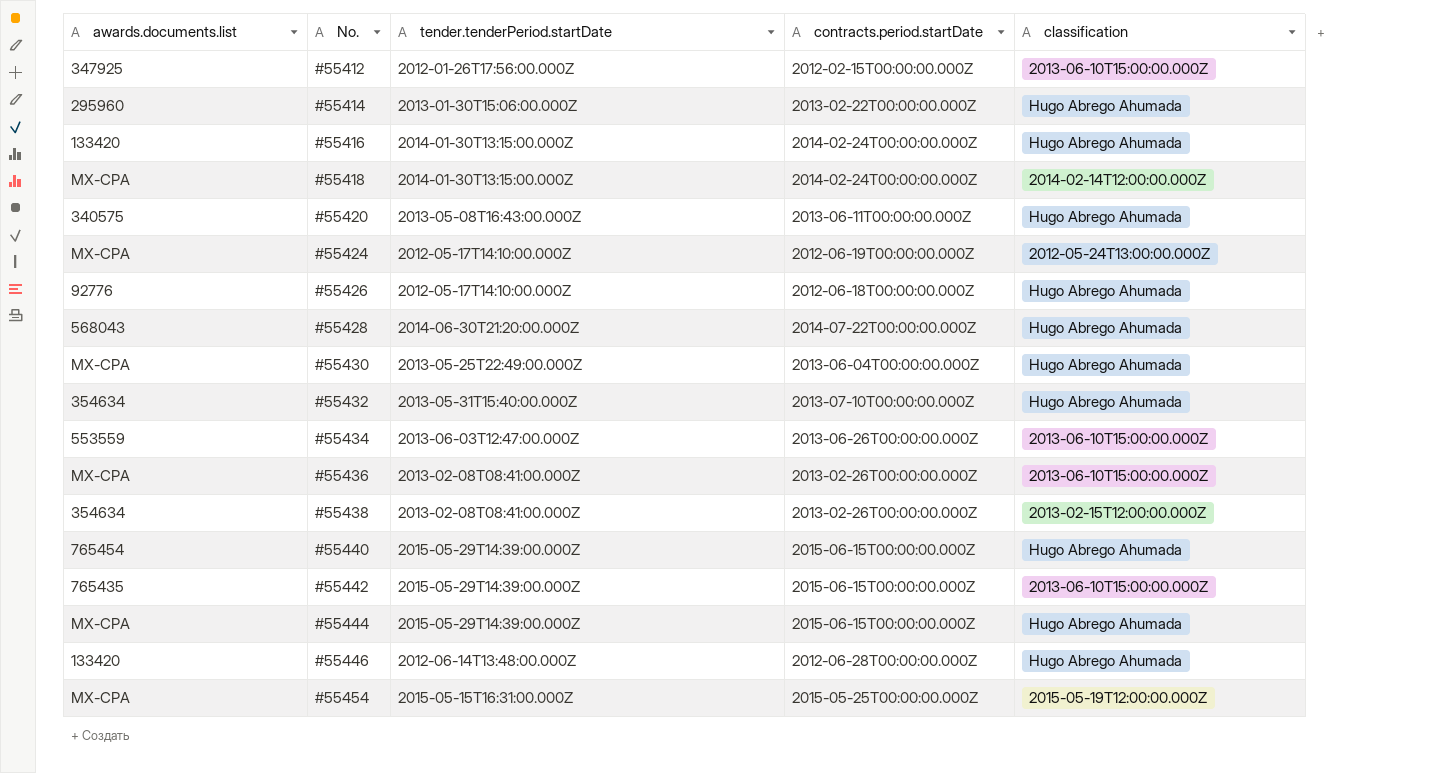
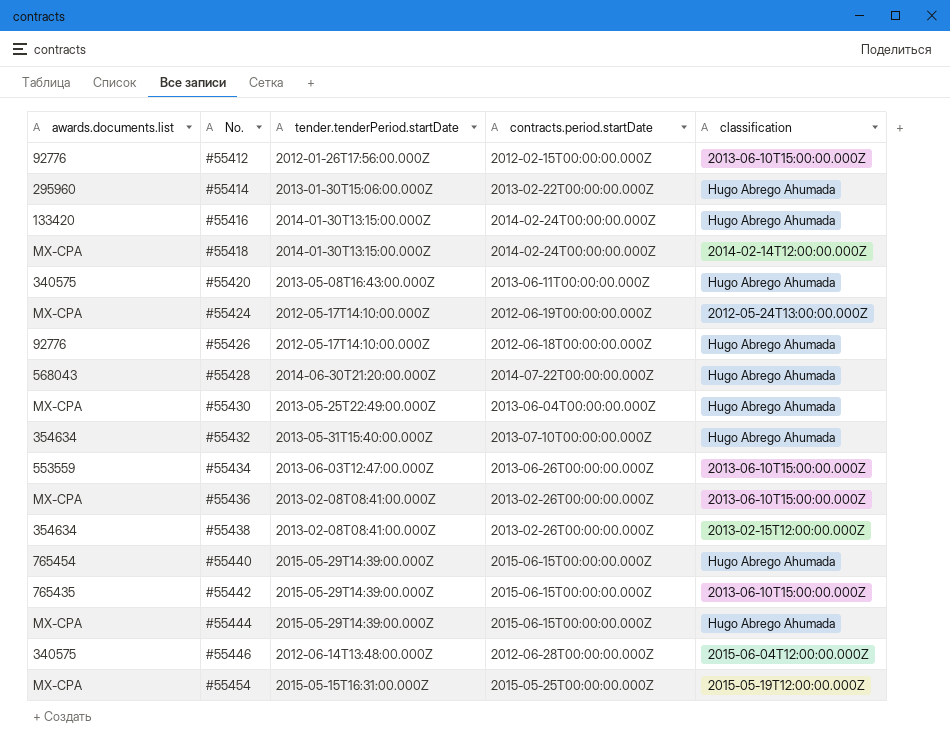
#55412 | awards.documents.list: 347925 -> 92776
#55446 | awards.documents.list: 133420 -> 340575
#55446 | classification: Hugo Abrego Ahumada -> 2015-06-04T12:00:00.000Z

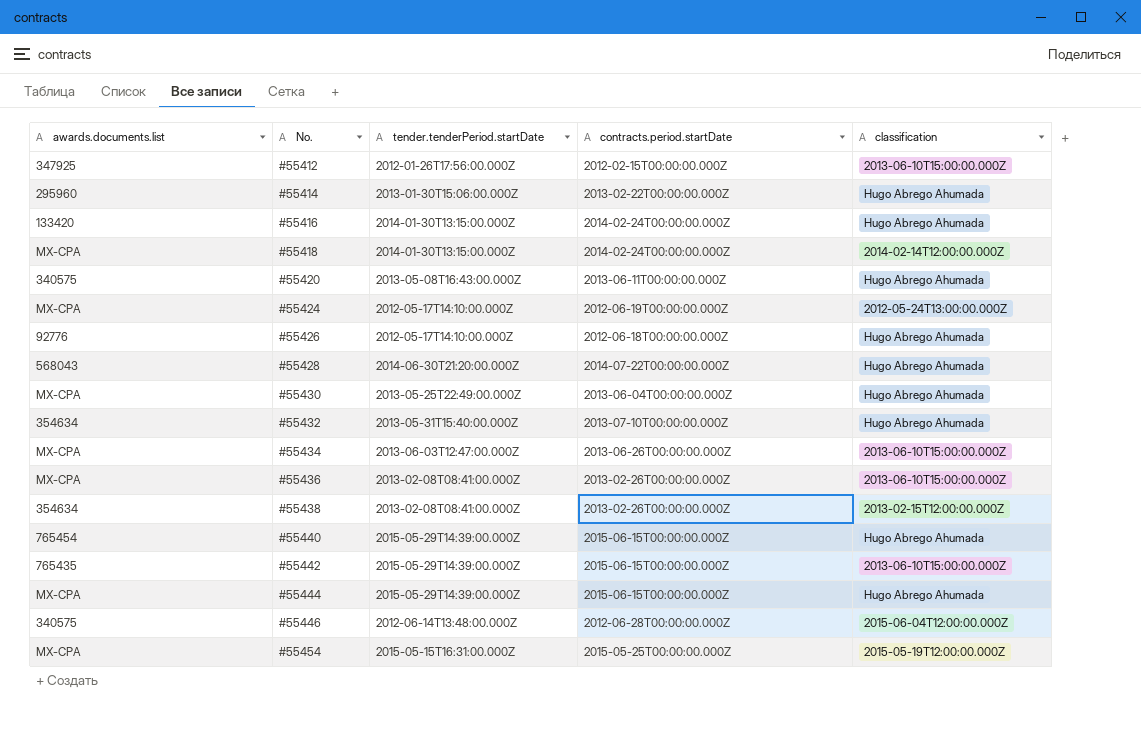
#55412 | awards.documents.list: 92776 -> 347925
#55434 | awards.documents.list: 553559 -> MX-CPA

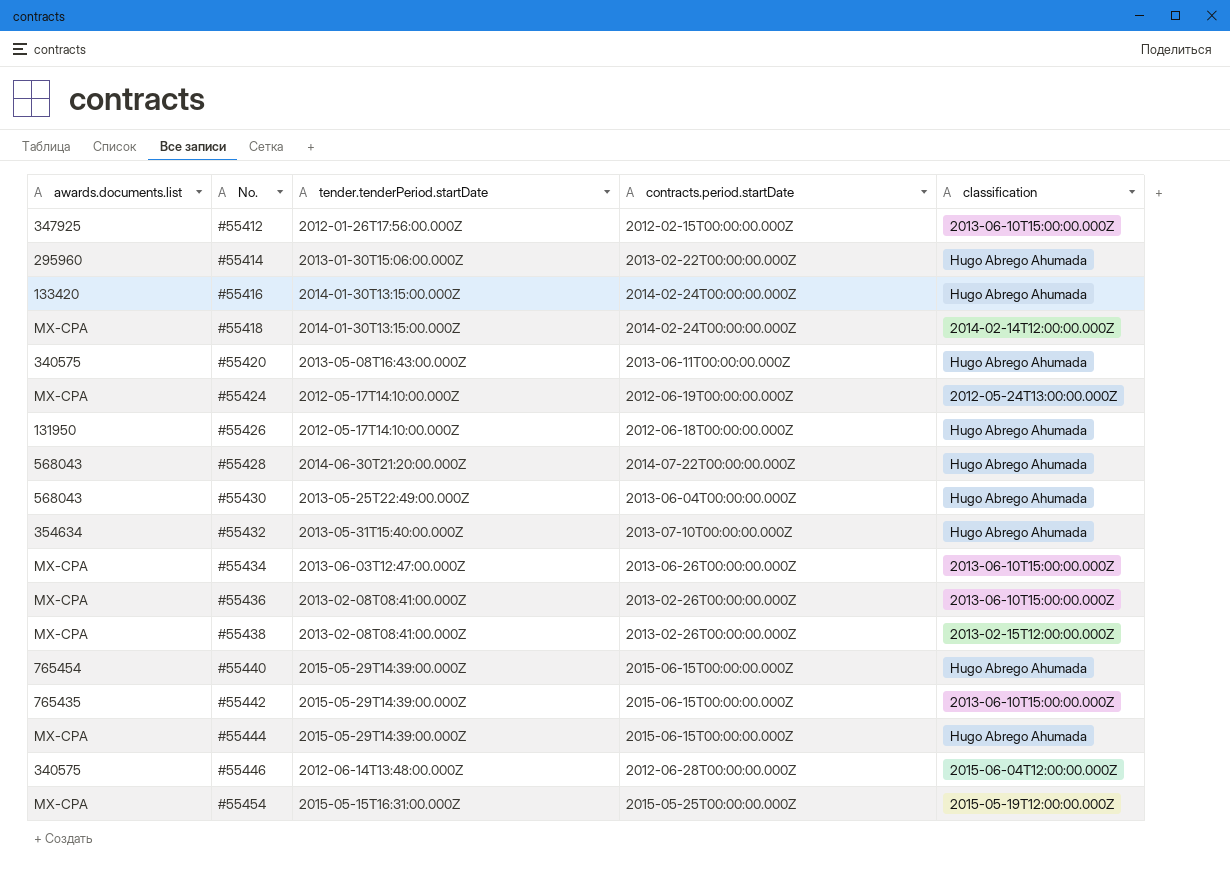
#55426 | awards.documents.list: 92776 -> 131950
#55430 | awards.documents.list: MX-CPA -> 568043
#55438 | awards.documents.list: 354634 -> MX-CPA

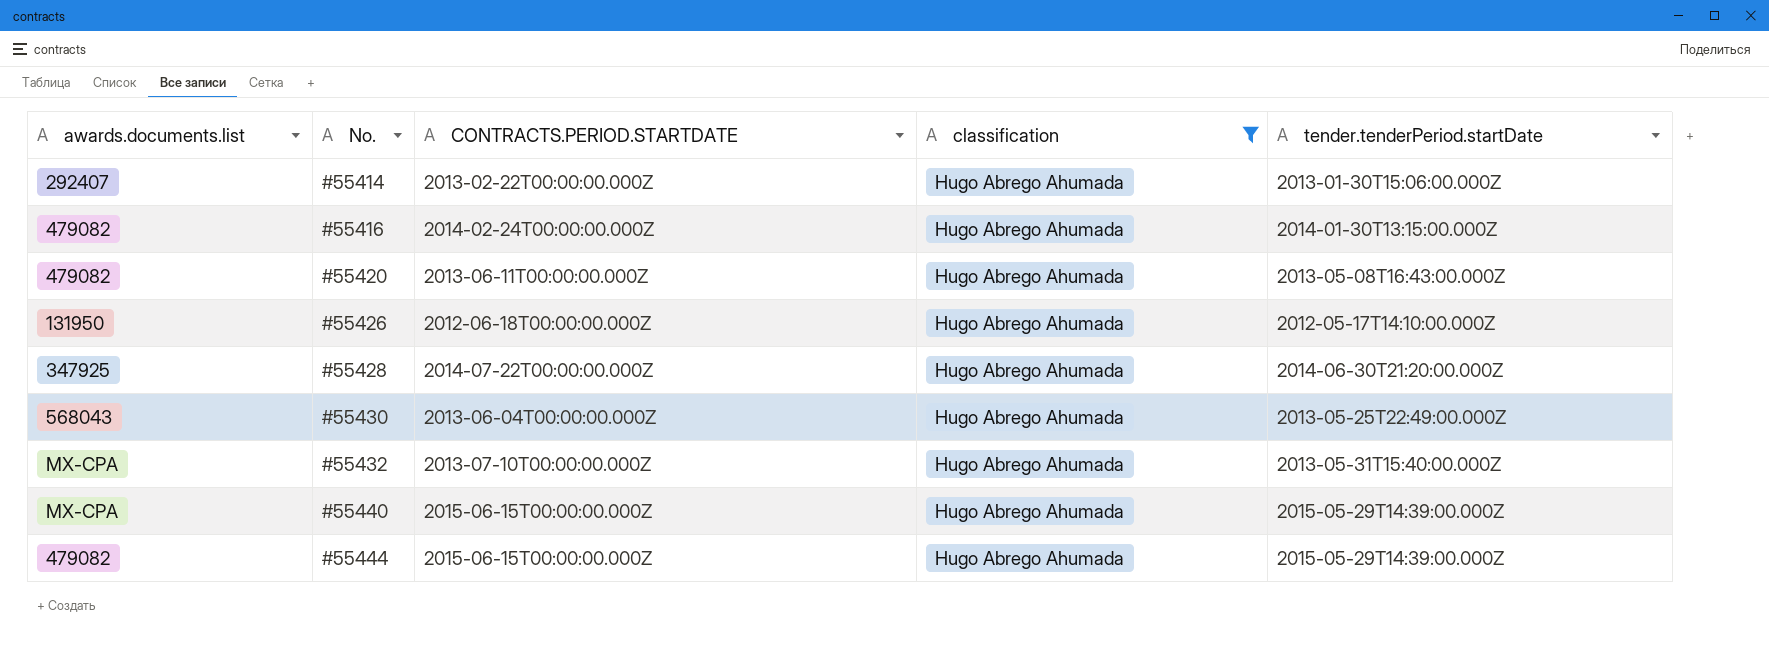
filter: none -> classification = Hugo Abrego Ahumada
column name: contracts.period.startDate -> CONTRACTS.PERIOD.STARTDATE
column tender.tenderPeriod.startDate | position: 3 -> 5
#55414 | awards.documents.list: 295960 -> 292407
#55416 | awards.documents.list: 133420 -> 479082
#55420 | awards.documents.list: 340575 -> 479082
#55428 | awards.documents.list: 568043 -> 347925
#55432 | awards.documents.list: 354634 -> MX-CPA
#55440 | awards.documents.list: 765454 -> MX-CPA
#55444 | awards.documents.list: MX-CPA -> 479082

